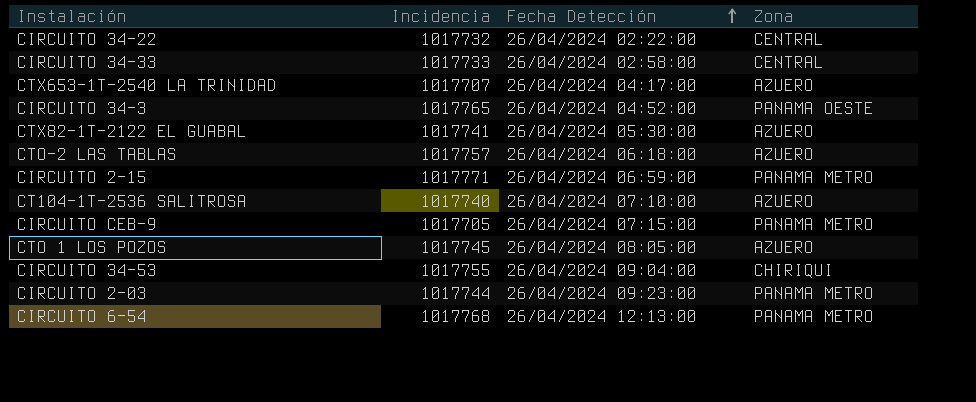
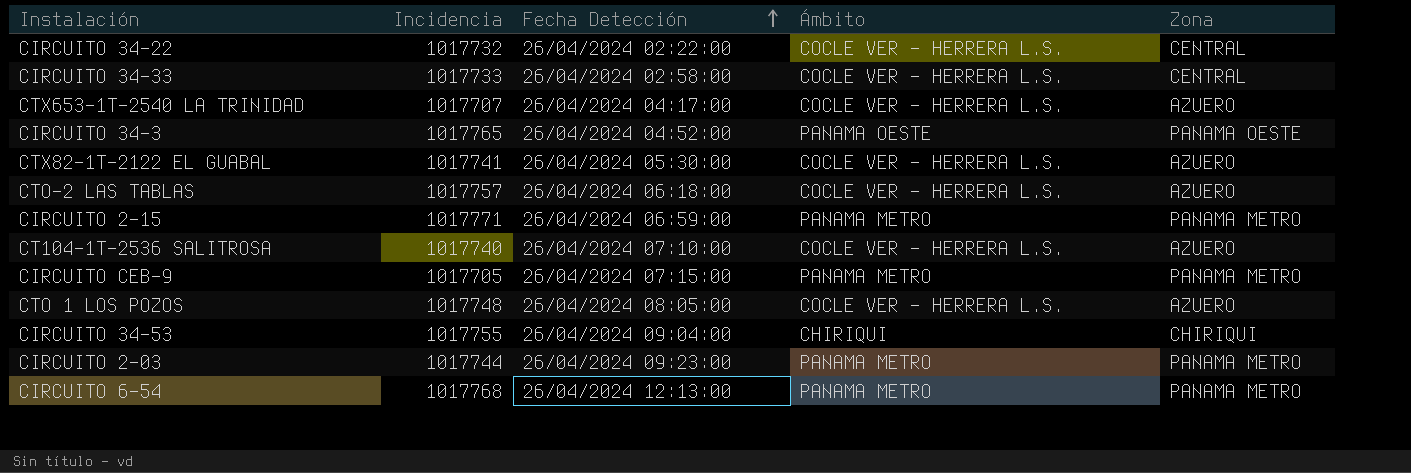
column Ámbito | position: none -> 4
CTO 1 LOS POZOS | Incidencia: 1017745 -> 1017748

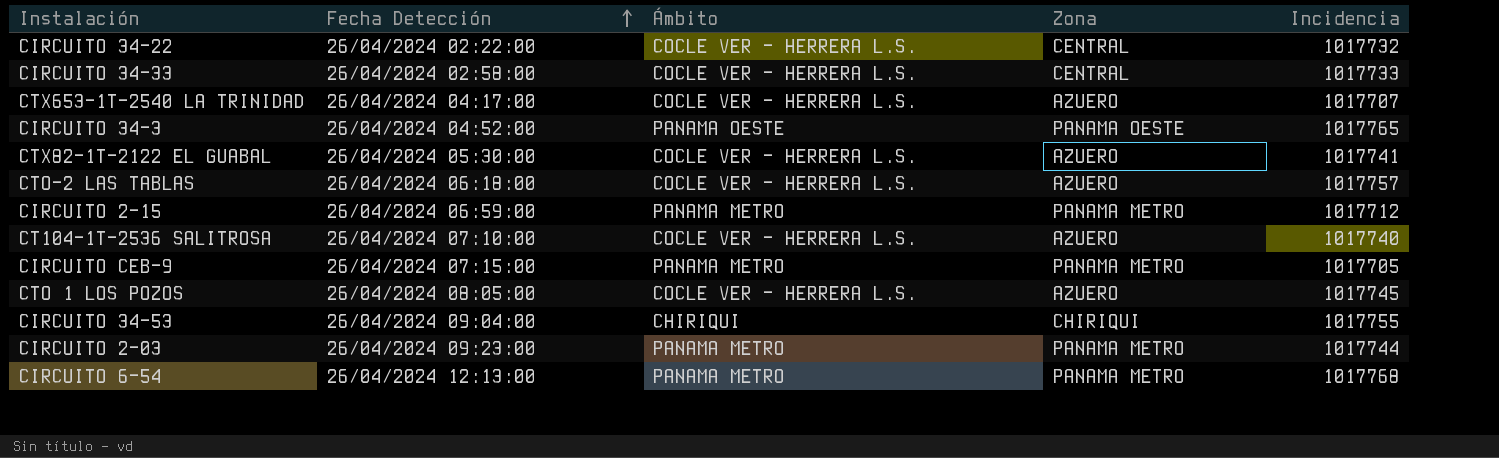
column Incidencia | position: 2 -> 5
CIRCUITO 2-15 | Incidencia: 1017771 -> 1017712
CTO 1 LOS POZOS | Incidencia: 1017748 -> 1017745

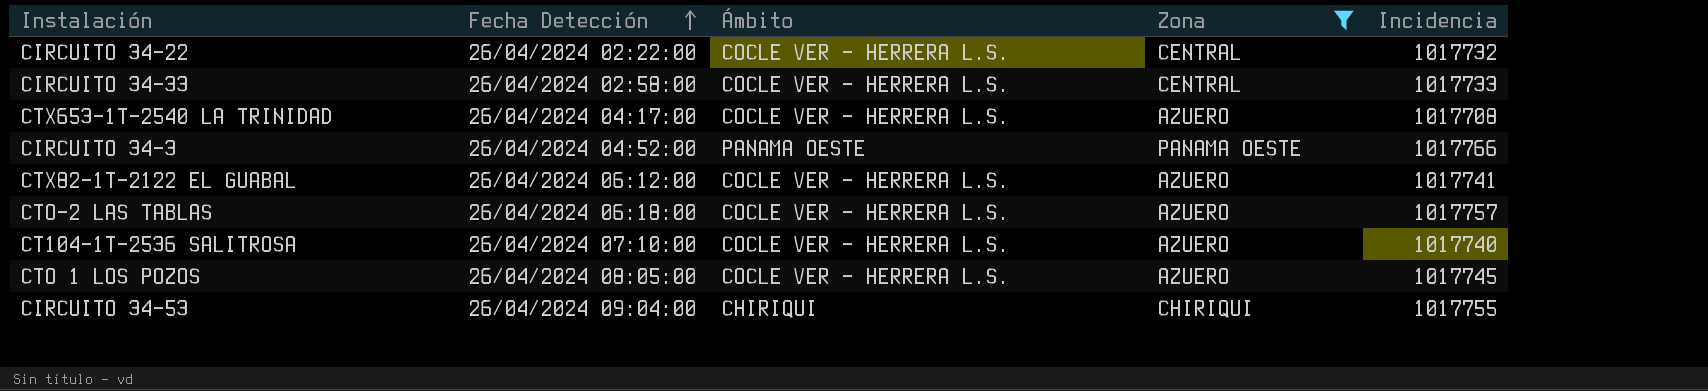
filter: none -> Zona != PANAMA METRO
CTX653-1T-2540 LA TRINIDAD | Incidencia: 1017707 -> 1017708
CIRCUITO 34-3 | Incidencia: 1017765 -> 1017766
CTX82-1T-2122 EL GUABAL | Fecha Detección: 26/04/2024 05:30:00 -> 26/04/2024 06:12:00

